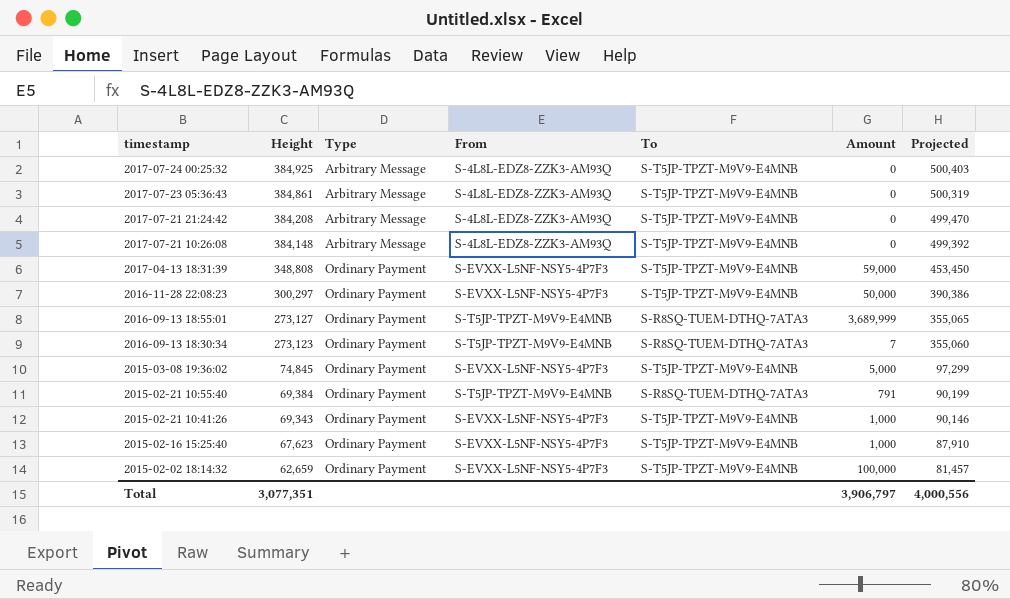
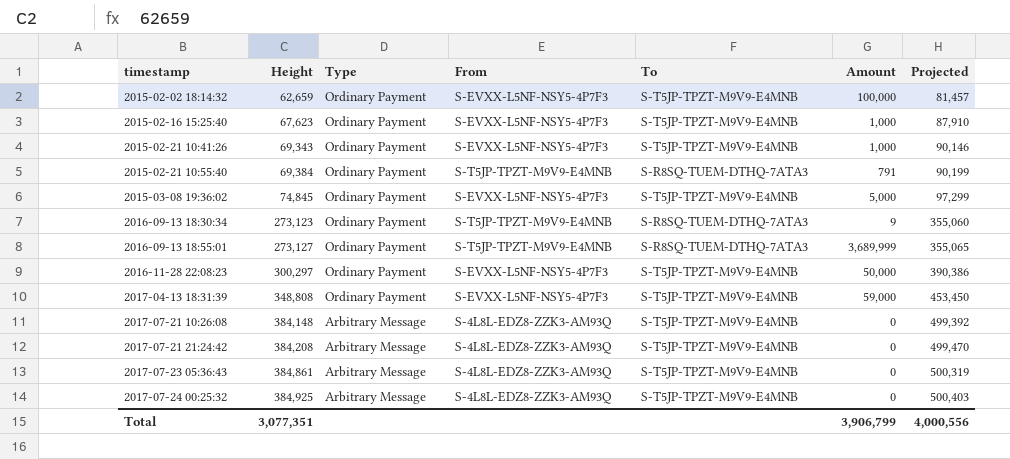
row order: timestamp descending -> timestamp ascending
2016-09-13 18:30:34 | Amount: 7 -> 9
Total | Amount: 3,906,797 -> 3,906,799

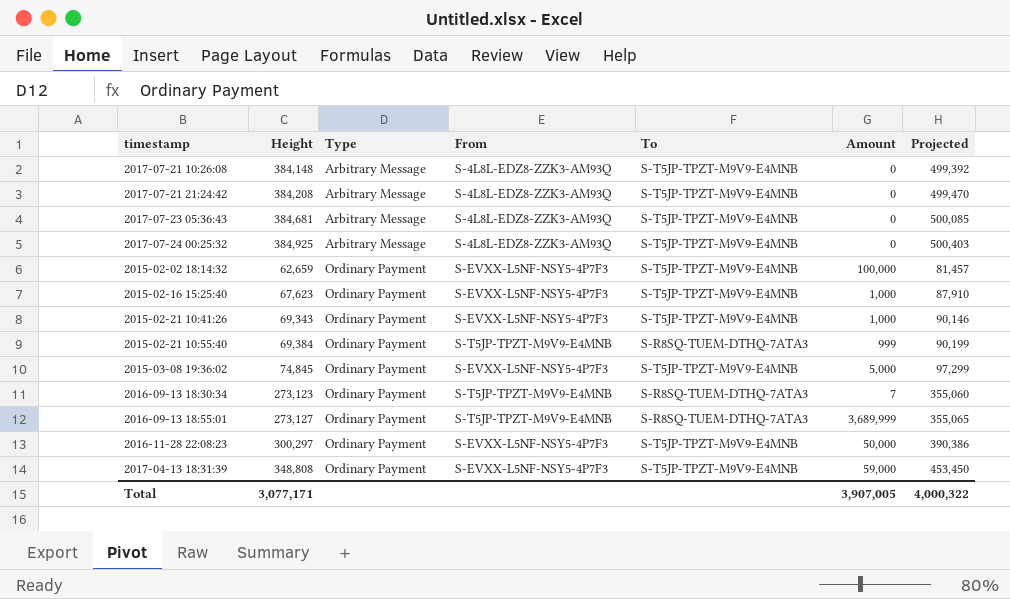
row order: timestamp ascending -> Type ascending
2017-07-23 05:36:43 | Height: 384,861 -> 384,681
2017-07-23 05:36:43 | Projected: 500,319 -> 500,085
2015-02-21 10:55:40 | Amount: 791 -> 999
2016-09-13 18:30:34 | Amount: 9 -> 7
Total | Height: 3,077,351 -> 3,077,171
Total | Amount: 3,906,799 -> 3,907,005
Total | Projected: 4,000,556 -> 4,000,322

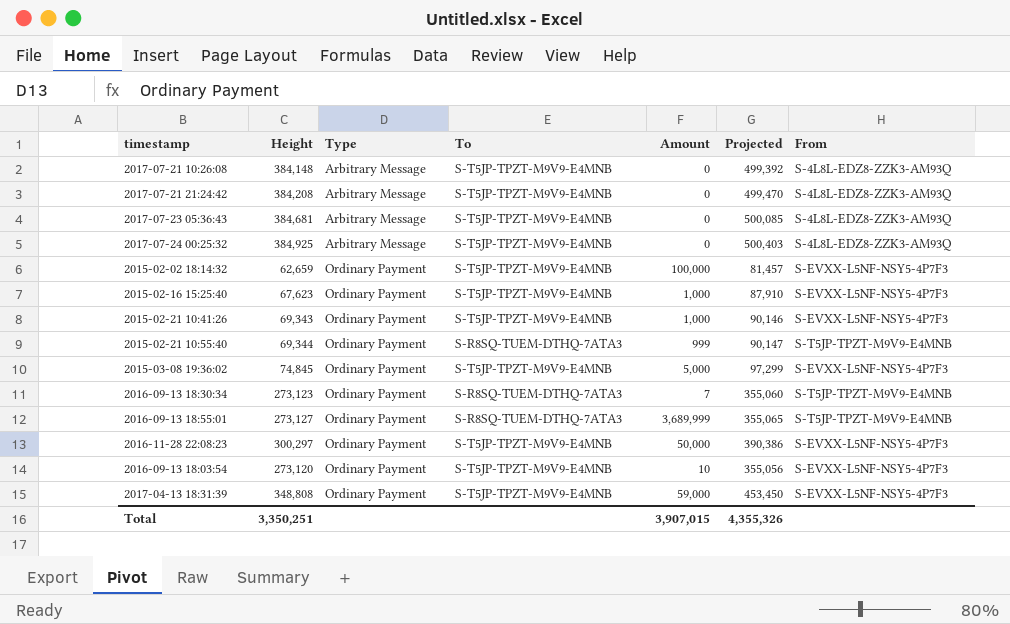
column From | position: 4 -> 7
2015-02-21 10:55:40 | Height: 69,384 -> 69,344
2015-02-21 10:55:40 | Projected: 90,199 -> 90,147
row 2016-09-13 18:03:54: none -> 273,120 | Ordinary Payment | S-T5JP-TPZT-M9V9-E4MNB | 10 | 355,056 | S-EVXX-L5NF-NSY5-4P7F3
Total | Height: 3,077,171 -> 3,350,251
Total | Amount: 3,907,005 -> 3,907,015
Total | Projected: 4,000,322 -> 4,355,326

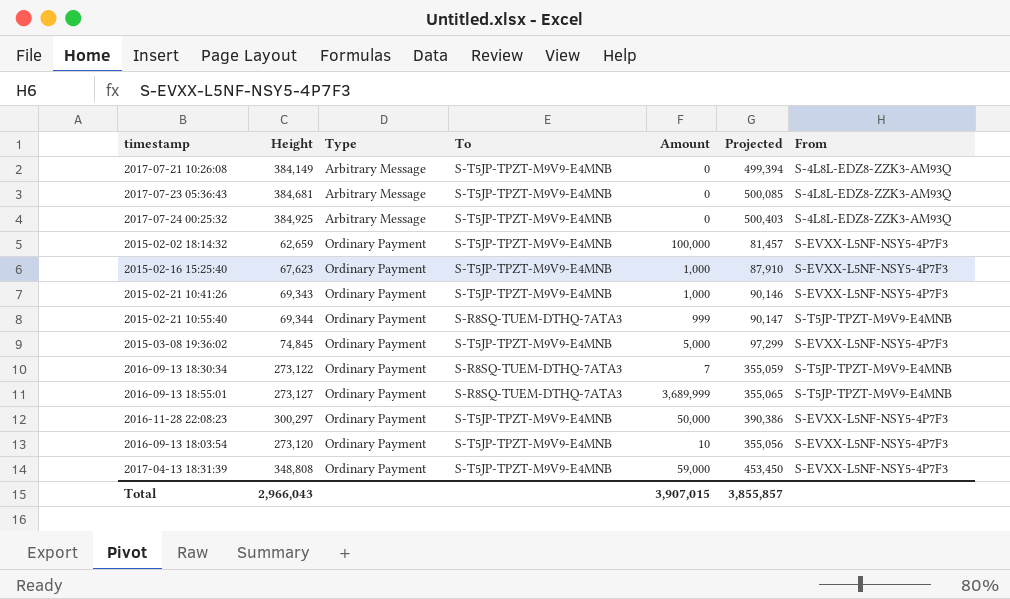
row 2017-07-21 21:24:42: 384,208 | Arbitrary Message | S-T5JP-TPZT-M9V9-E4MNB | 0 | 499,470 | S-4L8L-EDZ8-ZZK3-AM93Q -> none
2017-07-21 10:26:08 | Height: 384,148 -> 384,149
2017-07-21 10:26:08 | Projected: 499,392 -> 499,394
2016-09-13 18:30:34 | Height: 273,123 -> 273,122
2016-09-13 18:30:34 | Projected: 355,060 -> 355,059
Total | Height: 3,350,251 -> 2,966,043
Total | Projected: 4,355,326 -> 3,855,857

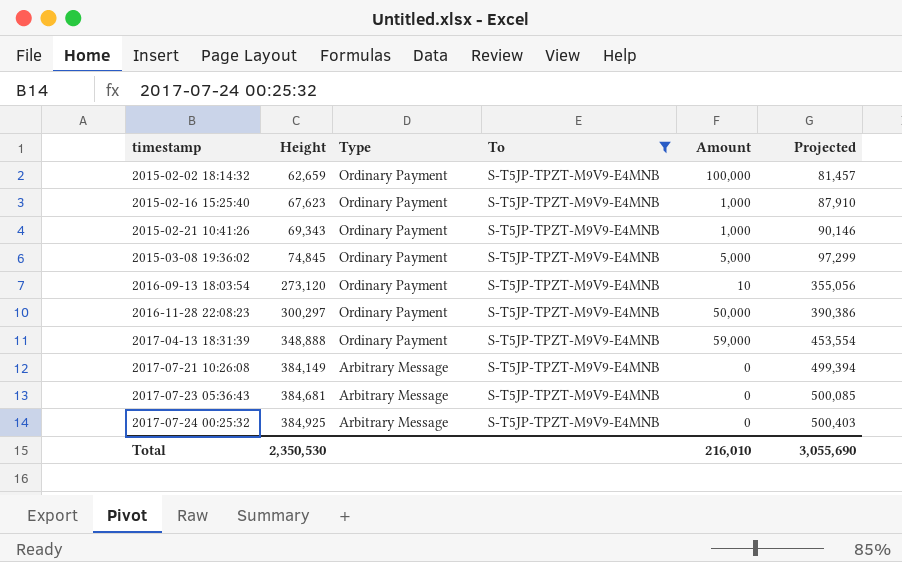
filter: none -> To = S-T5JP-TPZT-M9V9-E4MNB
row order: Type ascending -> timestamp ascending
column From | position: 7 -> none
2017-04-13 18:31:39 | Height: 348,808 -> 348,888
2017-04-13 18:31:39 | Projected: 453,450 -> 453,554
Total | Height: 2,966,043 -> 2,350,530
Total | Amount: 3,907,015 -> 216,010
Total | Projected: 3,855,857 -> 3,055,690

